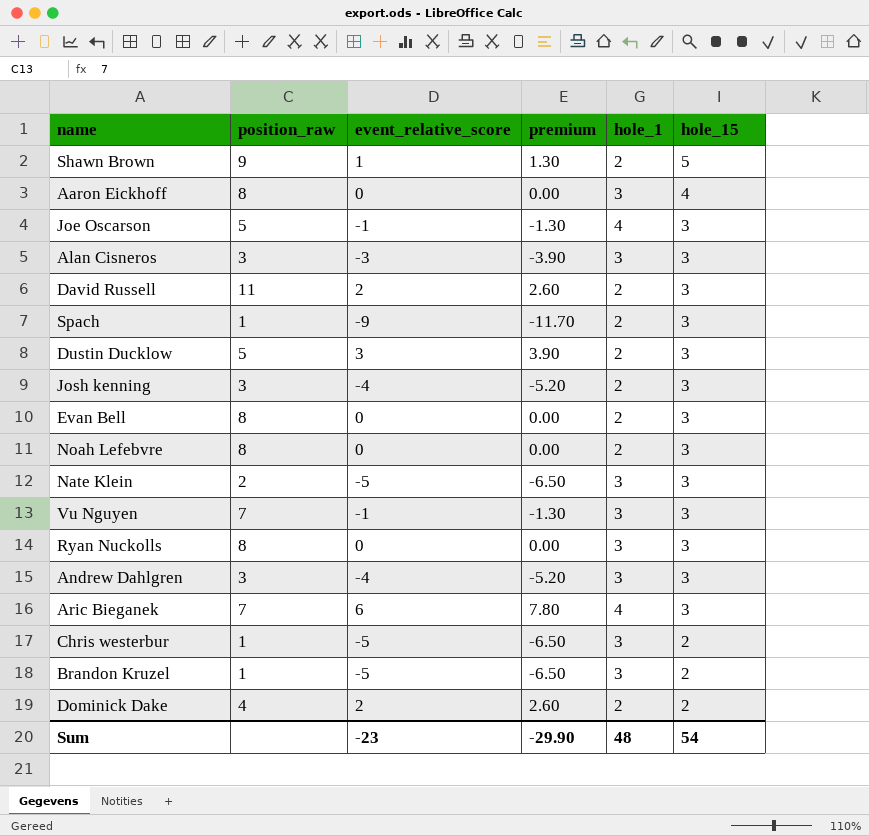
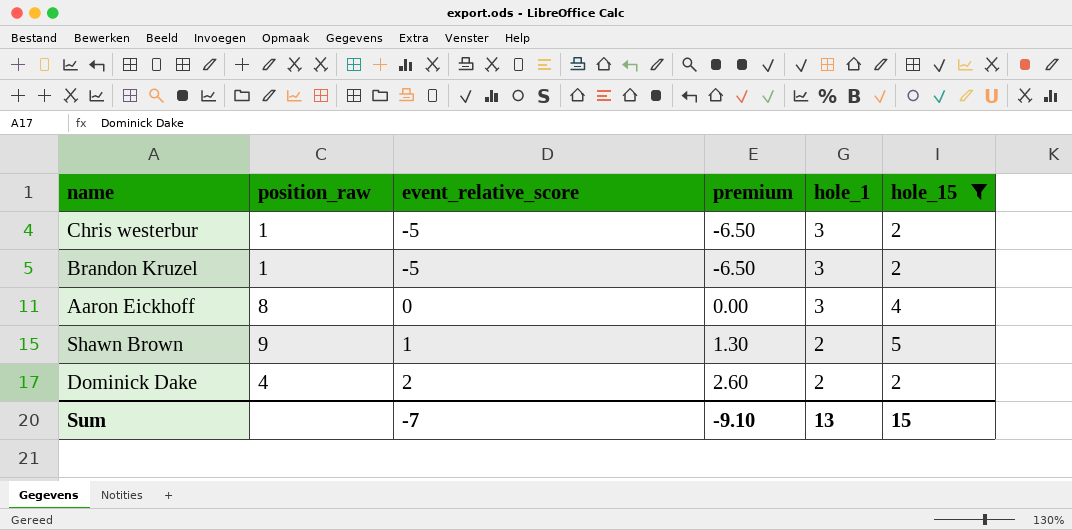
filter: none -> hole_15 != 3
row order: hole_15 descending -> event_relative_score ascending
Sum | event_relative_score: -23 -> -7
Sum | premium: -29.90 -> -9.10
Sum | hole_1: 48 -> 13
Sum | hole_15: 54 -> 15

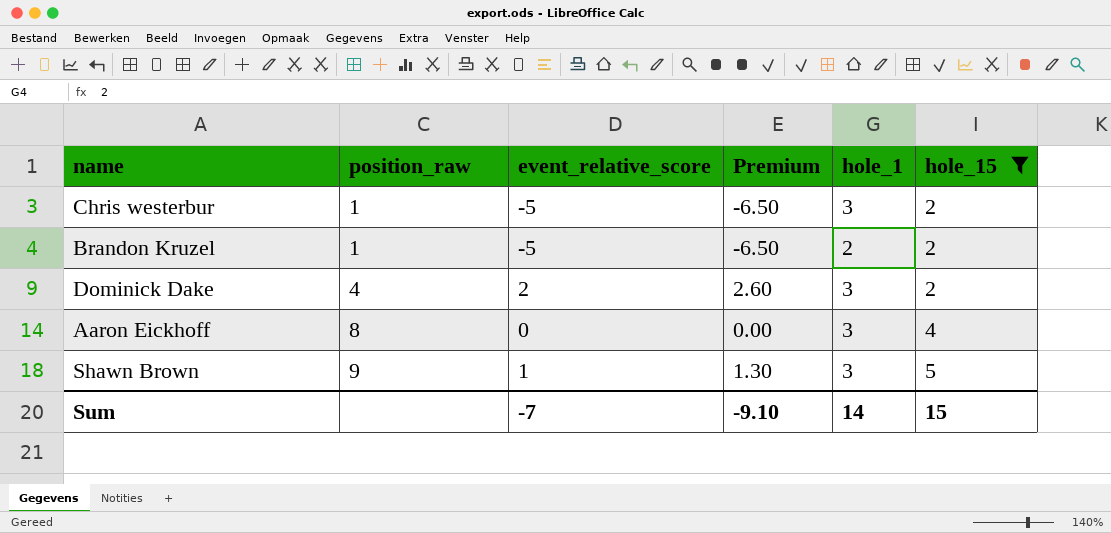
row order: event_relative_score ascending -> position_raw ascending
column name: premium -> Premium
Brandon Kruzel | hole_1: 3 -> 2
Dominick Dake | hole_1: 2 -> 3
Shawn Brown | hole_1: 2 -> 3
Sum | hole_1: 13 -> 14

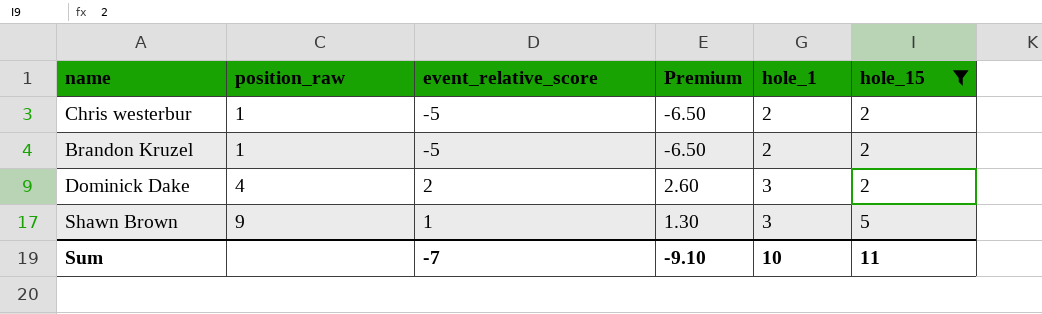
row Aaron Eickhoff: 8 | 0 | 0.00 | 3 | 4 -> none
Chris westerbur | hole_1: 3 -> 2
Sum | hole_1: 14 -> 10
Sum | hole_15: 15 -> 11

